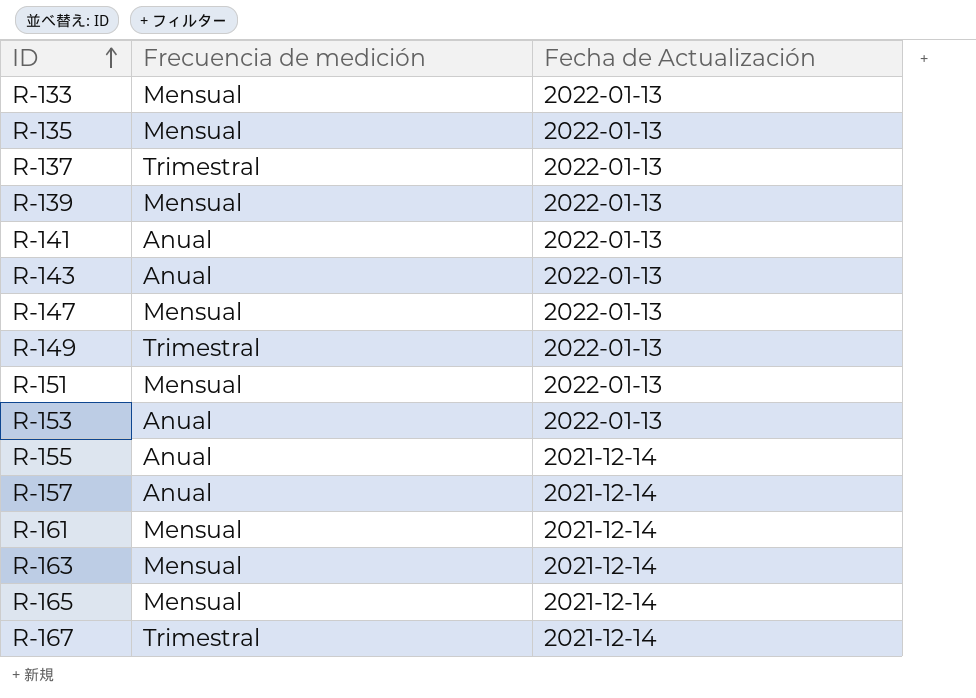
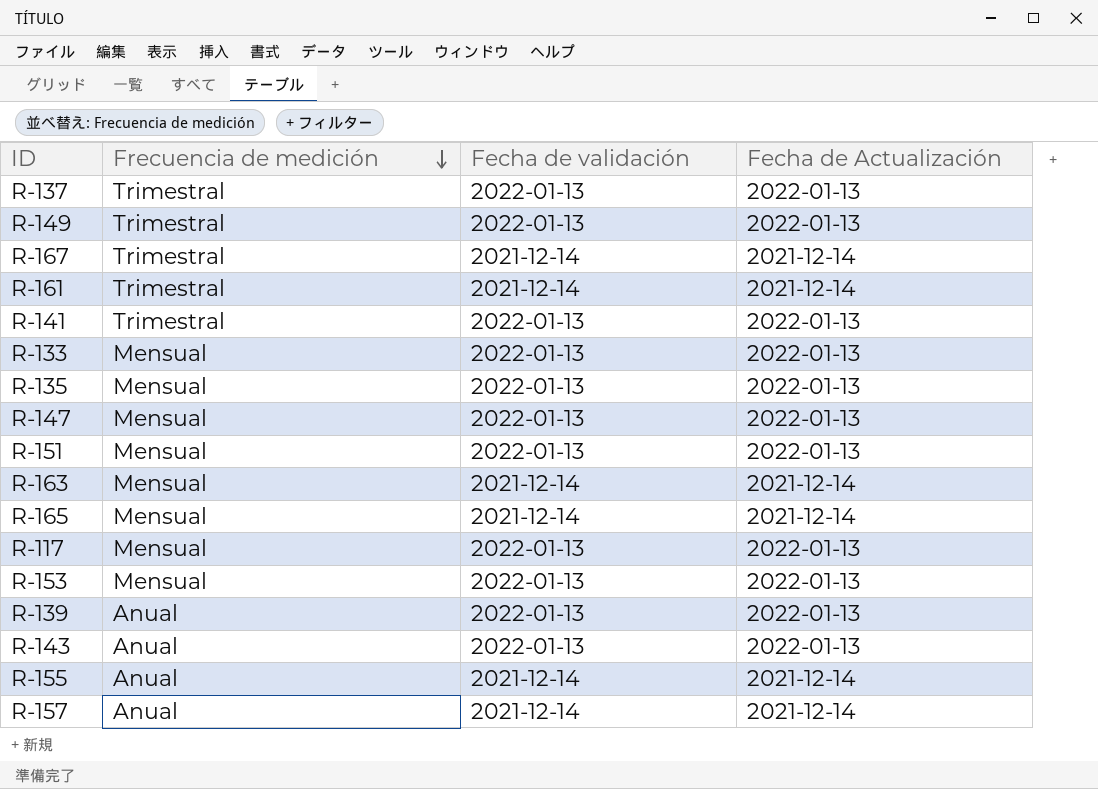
row order: ID ascending -> Frecuencia de medición descending
column Fecha de validación | position: none -> 3
R-161 | Frecuencia de medición: Mensual -> Trimestral
R-141 | Frecuencia de medición: Anual -> Trimestral
row R-117: none -> Mensual | 2022-01-13 | 2022-01-13
R-153 | Frecuencia de medición: Anual -> Mensual
R-139 | Frecuencia de medición: Mensual -> Anual

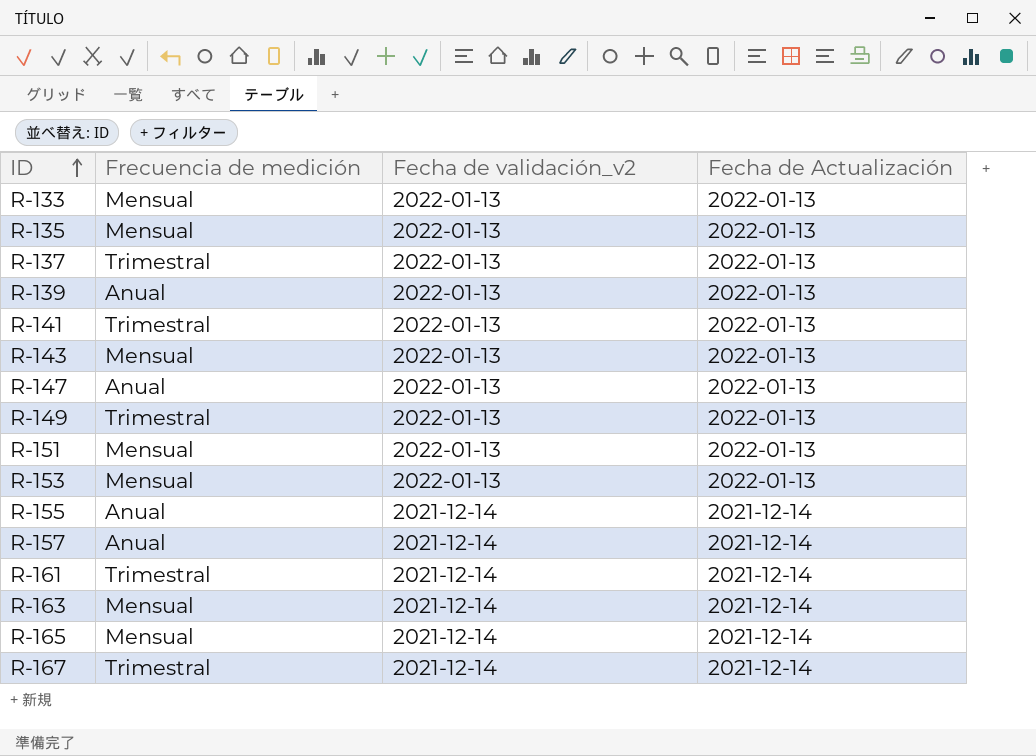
row order: Frecuencia de medición descending -> ID ascending
column name: Fecha de validación -> Fecha de validación_v2
row R-117: Mensual | 2022-01-13 | 2022-01-13 -> none
R-143 | Frecuencia de medición: Anual -> Mensual
R-147 | Frecuencia de medición: Mensual -> Anual

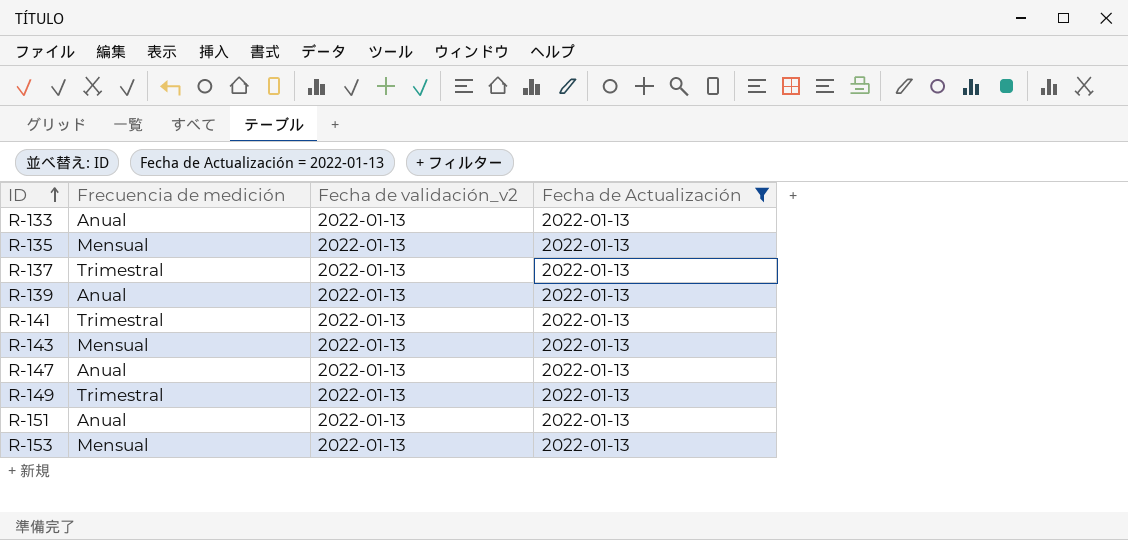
filter: none -> Fecha de Actualización = 2022-01-13
R-133 | Frecuencia de medición: Mensual -> Anual
R-151 | Frecuencia de medición: Mensual -> Anual

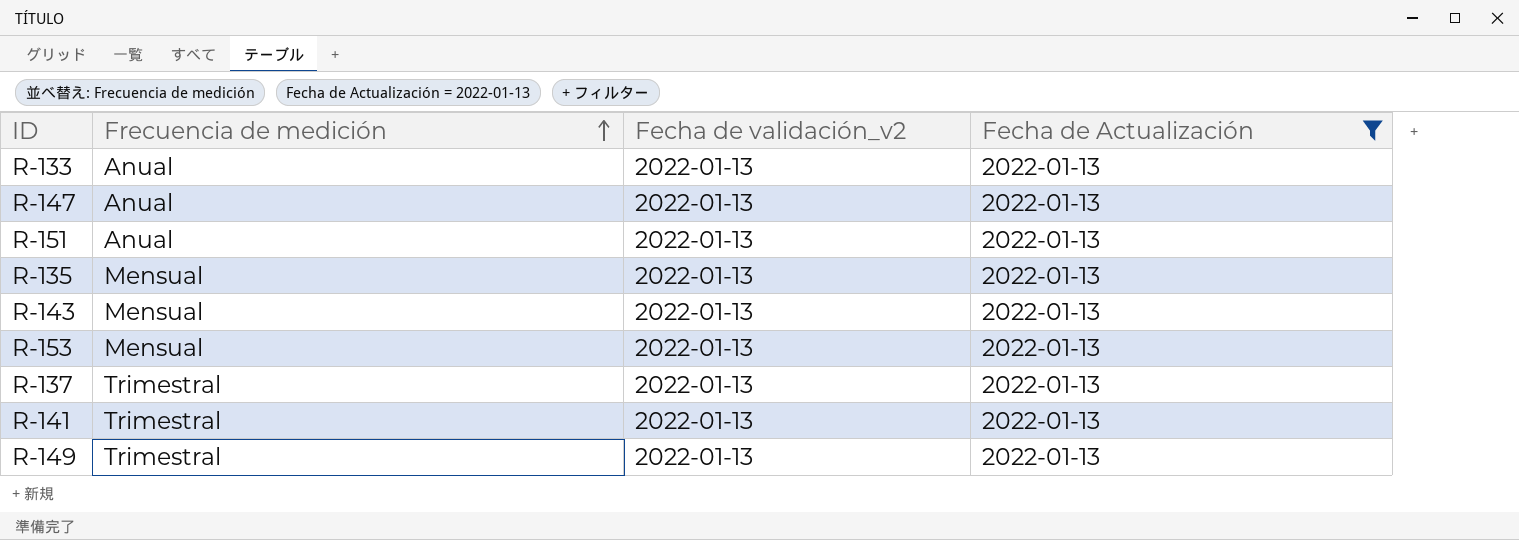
row order: ID ascending -> Frecuencia de medición ascending
row R-139: Anual | 2022-01-13 | 2022-01-13 -> none

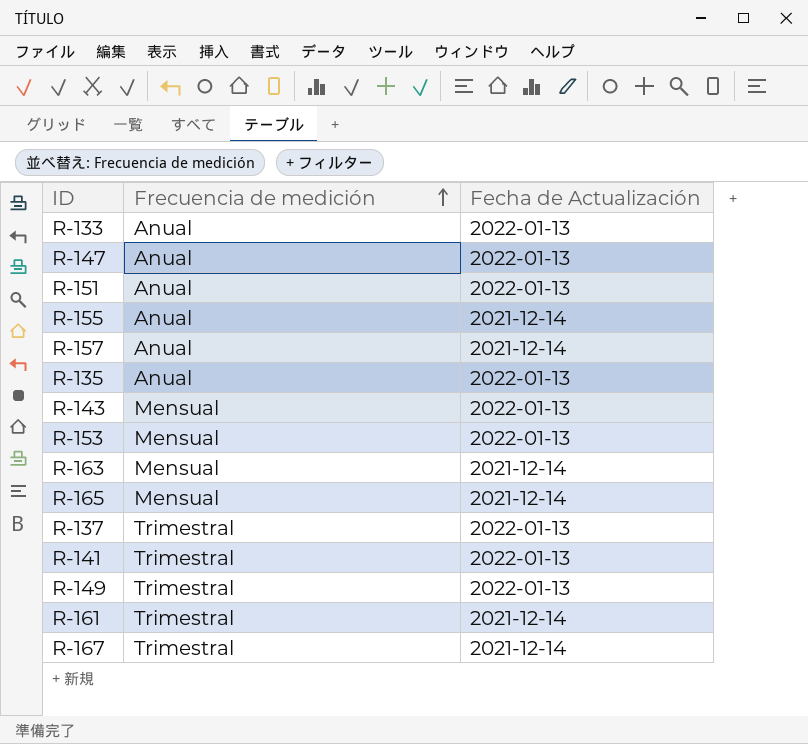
filter: Fecha de Actualización = 2022-01-13 -> none
column Fecha de validación_v2 | position: 3 -> none
R-135 | Frecuencia de medición: Mensual -> Anual

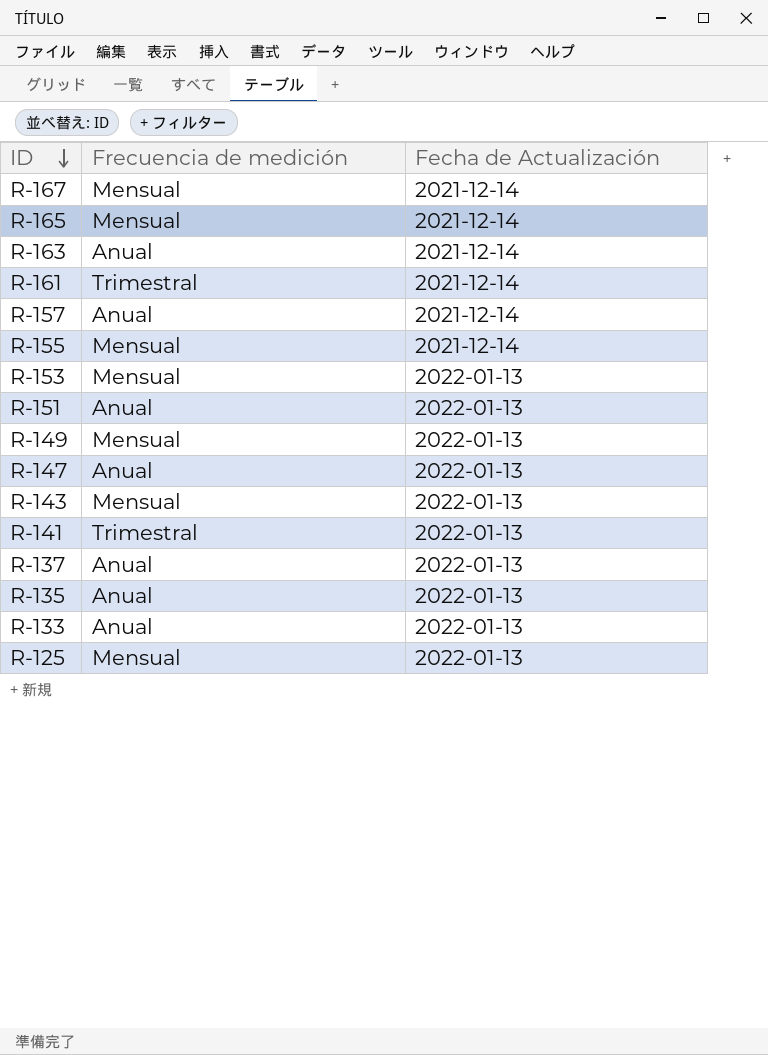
row order: Frecuencia de medición ascending -> ID descending
R-167 | Frecuencia de medición: Trimestral -> Mensual
R-163 | Frecuencia de medición: Mensual -> Anual
R-155 | Frecuencia de medición: Anual -> Mensual
R-149 | Frecuencia de medición: Trimestral -> Mensual
R-137 | Frecuencia de medición: Trimestral -> Anual
row R-125: none -> Mensual | 2022-01-13

